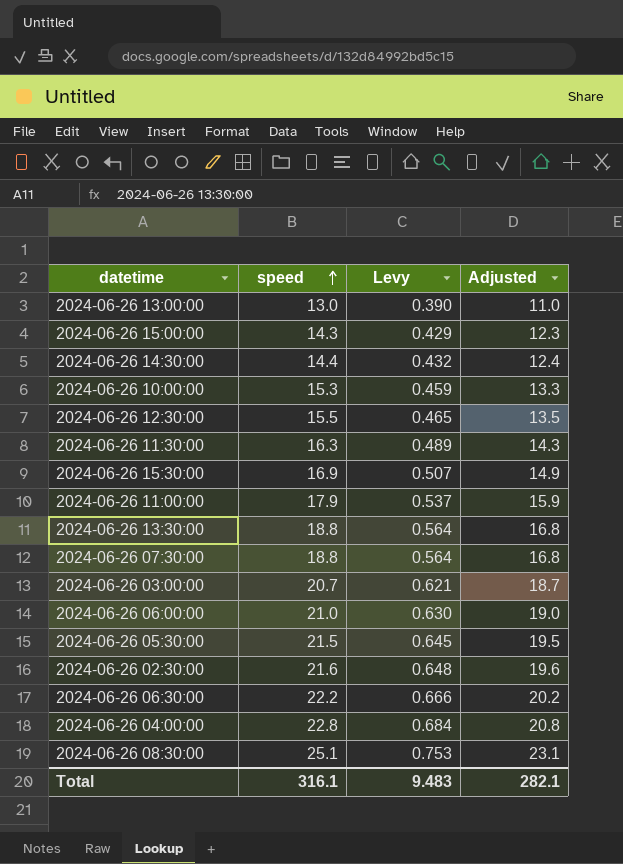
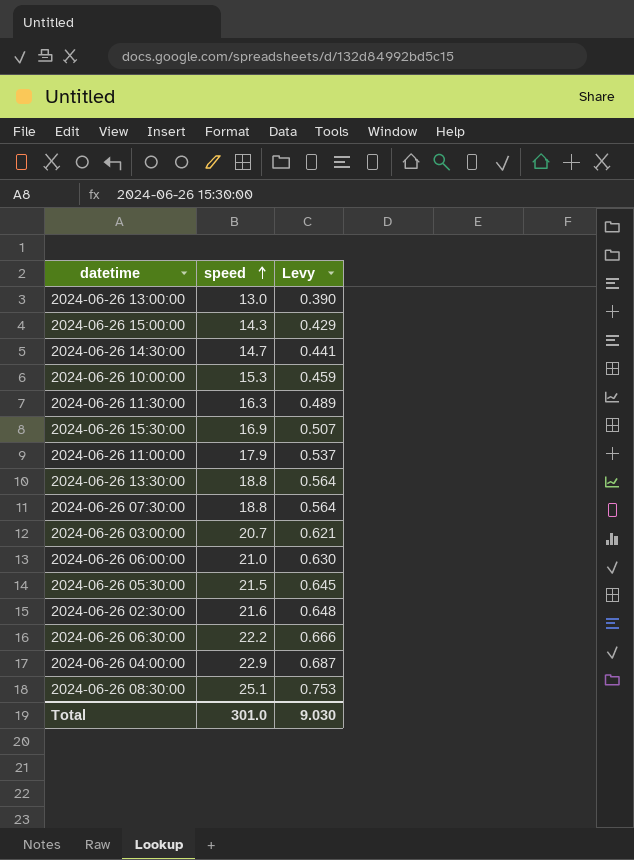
column Adjusted | formula: [speed] - 2 -> none
row 2024-06-26 12:30:00: 15.5 | 0.465 | 13.5 -> none
2024-06-26 14:30:00 | speed: 14.4 -> 14.7
2024-06-26 14:30:00 | Levy: 0.432 -> 0.441
2024-06-26 04:00:00 | speed: 22.8 -> 22.9
2024-06-26 04:00:00 | Levy: 0.684 -> 0.687
Total | speed: 316.1 -> 301.0
Total | Levy: 9.483 -> 9.030

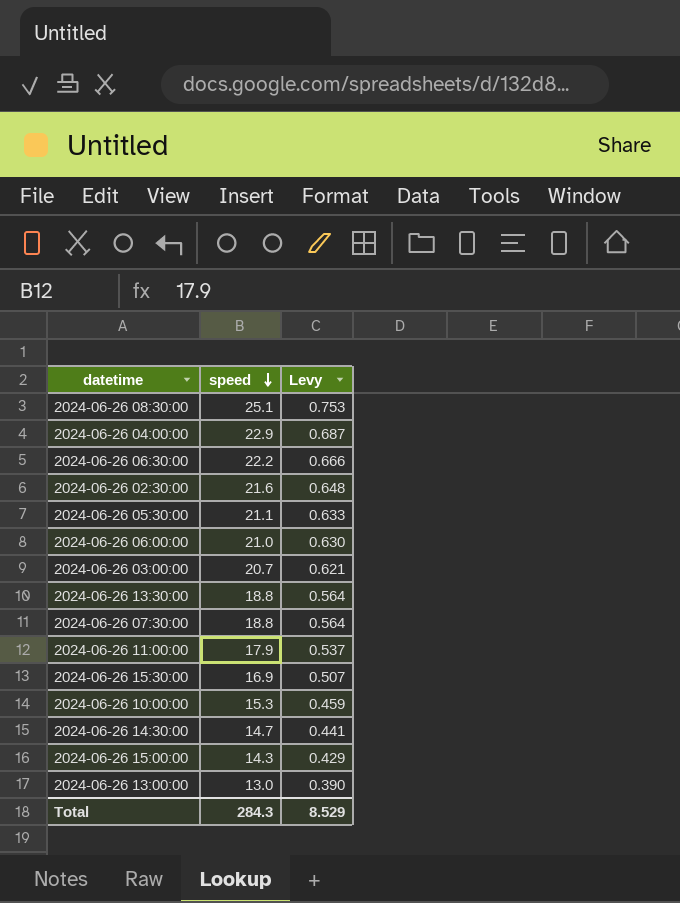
row order: speed ascending -> speed descending
row 2024-06-26 11:30:00: 16.3 | 0.489 -> none
2024-06-26 05:30:00 | speed: 21.5 -> 21.1
2024-06-26 05:30:00 | Levy: 0.645 -> 0.633
Total | speed: 301.0 -> 284.3
Total | Levy: 9.030 -> 8.529

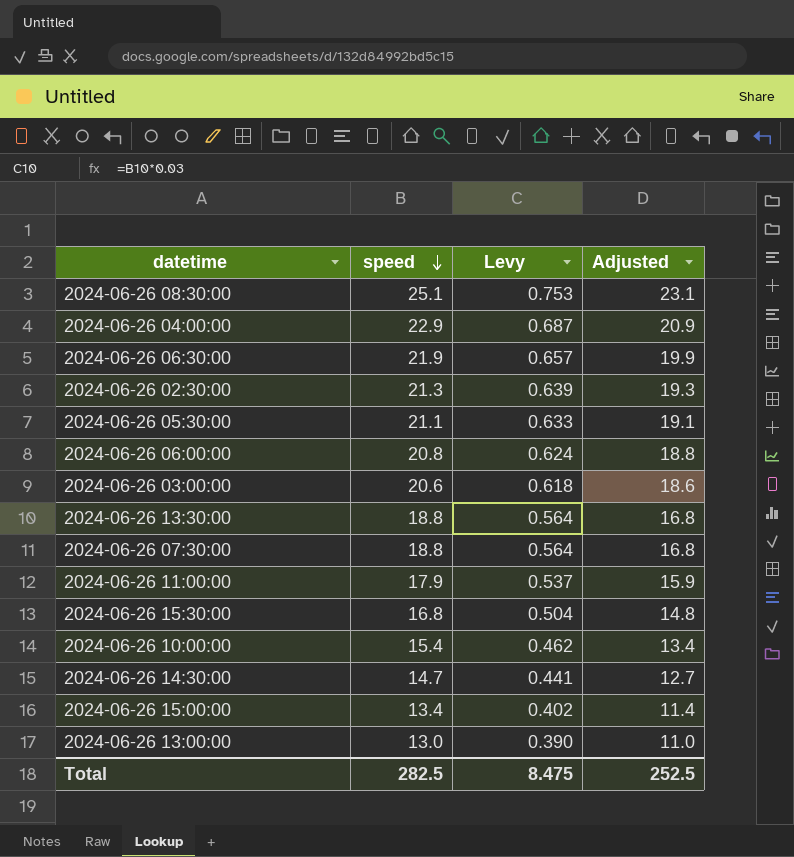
column Adjusted | formula: none -> [speed] - 2
2024-06-26 06:30:00 | speed: 22.2 -> 21.9
2024-06-26 06:30:00 | Levy: 0.666 -> 0.657
2024-06-26 02:30:00 | speed: 21.6 -> 21.3
2024-06-26 02:30:00 | Levy: 0.648 -> 0.639
2024-06-26 06:00:00 | speed: 21.0 -> 20.8
2024-06-26 06:00:00 | Levy: 0.630 -> 0.624
2024-06-26 03:00:00 | speed: 20.7 -> 20.6
2024-06-26 03:00:00 | Levy: 0.621 -> 0.618
2024-06-26 15:30:00 | speed: 16.9 -> 16.8
2024-06-26 15:30:00 | Levy: 0.507 -> 0.504
2024-06-26 10:00:00 | speed: 15.3 -> 15.4
2024-06-26 10:00:00 | Levy: 0.459 -> 0.462
2024-06-26 15:00:00 | speed: 14.3 -> 13.4
2024-06-26 15:00:00 | Levy: 0.429 -> 0.402
Total | speed: 284.3 -> 282.5
Total | Levy: 8.529 -> 8.475

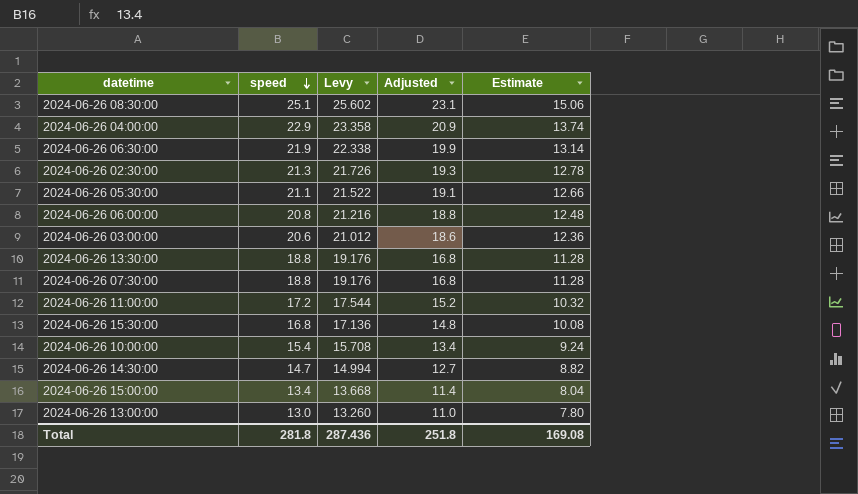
column Levy | formula: [speed] * 0.03 -> [speed] * 1.02
column Estimate | formula: none -> [speed] * 0.6
2024-06-26 11:00:00 | speed: 17.9 -> 17.2
2024-06-26 11:00:00 | Adjusted: 15.9 -> 15.2
Total | speed: 282.5 -> 281.8
Total | Levy: 8.475 -> 287.436
Total | Adjusted: 252.5 -> 251.8

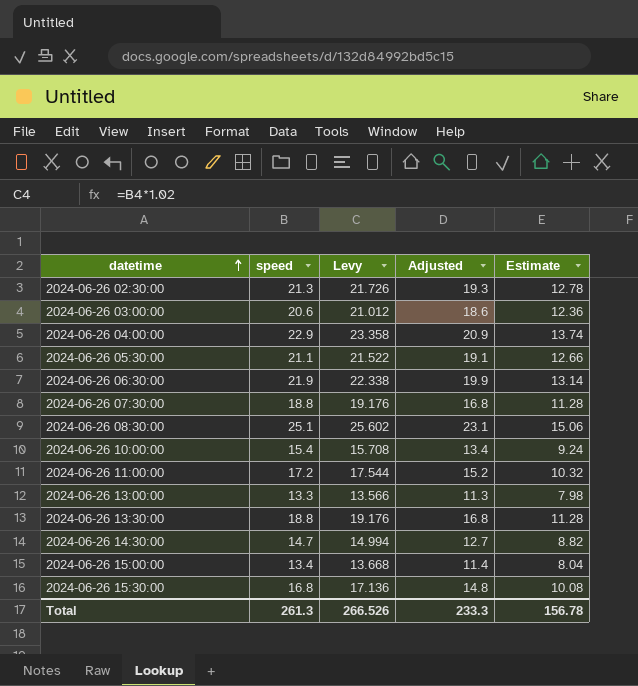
row order: speed descending -> datetime ascending
row 2024-06-26 06:00:00: 20.8 | 21.216 | 18.8 | 12.48 -> none
2024-06-26 13:00:00 | speed: 13.0 -> 13.3
2024-06-26 13:00:00 | Levy: 13.260 -> 13.566
2024-06-26 13:00:00 | Adjusted: 11.0 -> 11.3
2024-06-26 13:00:00 | Estimate: 7.80 -> 7.98
Total | speed: 281.8 -> 261.3
Total | Levy: 287.436 -> 266.526
Total | Adjusted: 251.8 -> 233.3
Total | Estimate: 169.08 -> 156.78

